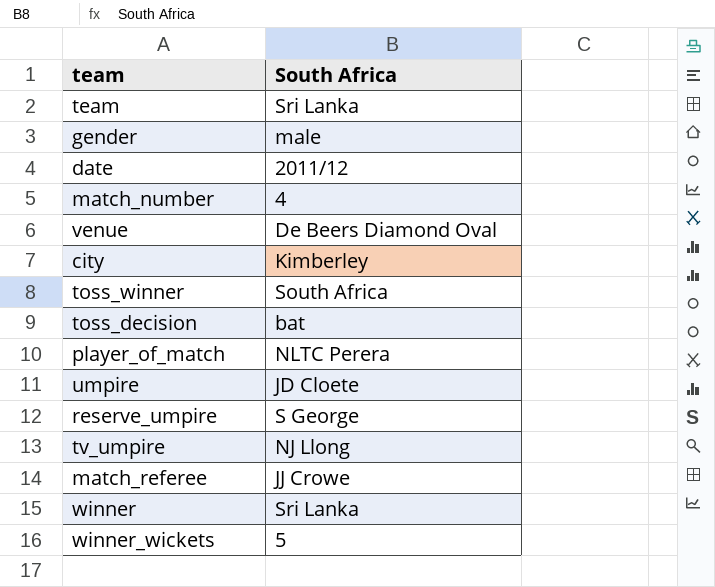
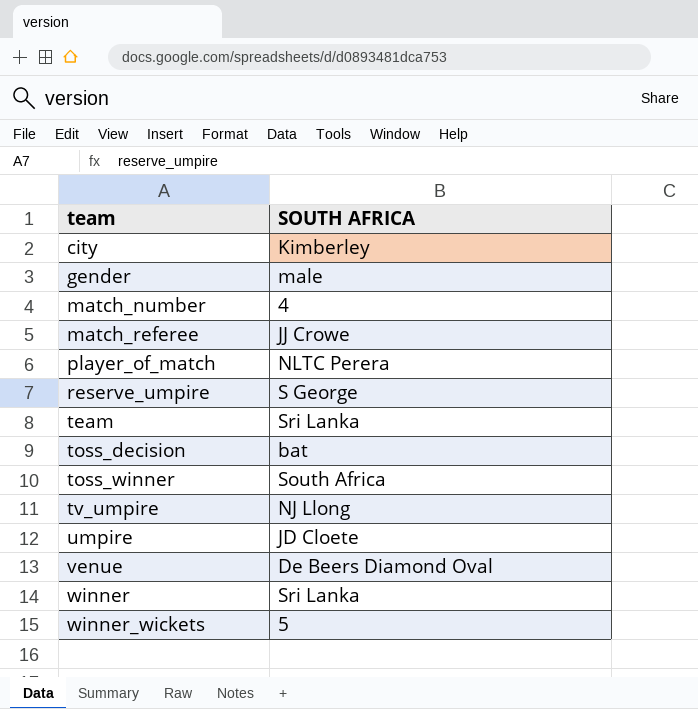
row order: none -> team ascending
column name: South Africa -> SOUTH AFRICA
row date: 2011/12 -> none

